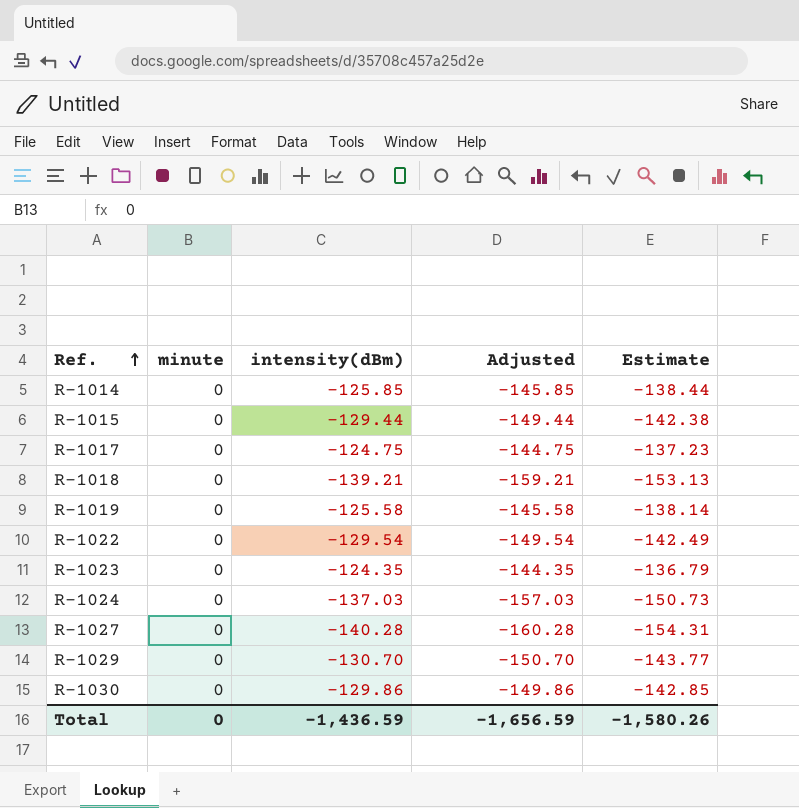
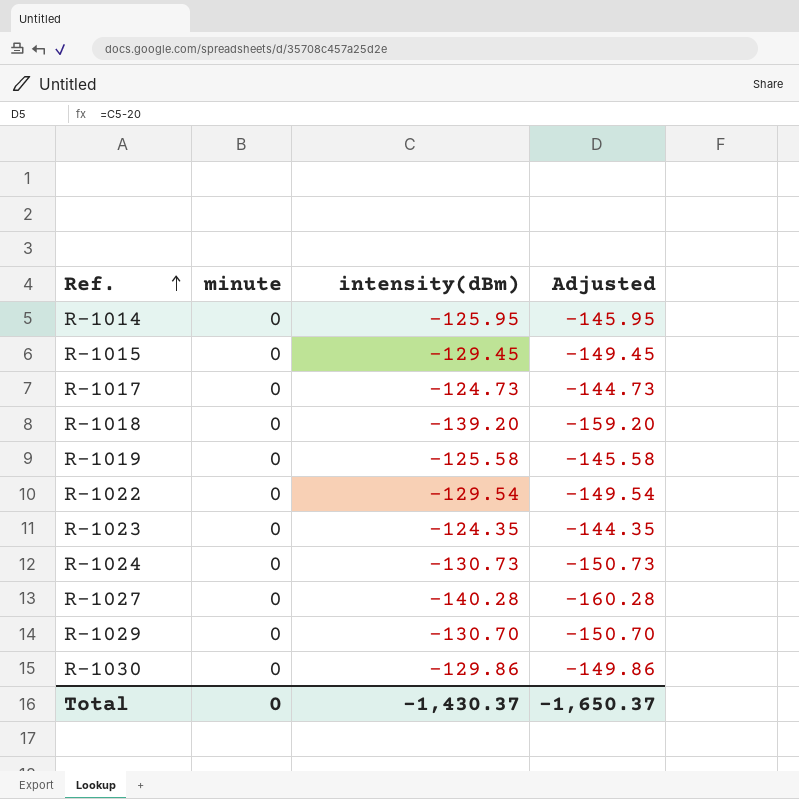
column Estimate | formula: [intensity(dBm)] * 1.1 -> none
R-1014 | intensity(dBm): -125.85 -> -125.95
R-1014 | Adjusted: -145.85 -> -145.95
R-1015 | intensity(dBm): -129.44 -> -129.45
R-1015 | Adjusted: -149.44 -> -149.45
R-1017 | intensity(dBm): -124.75 -> -124.73
R-1017 | Adjusted: -144.75 -> -144.73
R-1018 | intensity(dBm): -139.21 -> -139.20
R-1018 | Adjusted: -159.21 -> -159.20
R-1024 | intensity(dBm): -137.03 -> -130.73
R-1024 | Adjusted: -157.03 -> -150.73
Total | intensity(dBm): -1,436.59 -> -1,430.37
Total | Adjusted: -1,656.59 -> -1,650.37

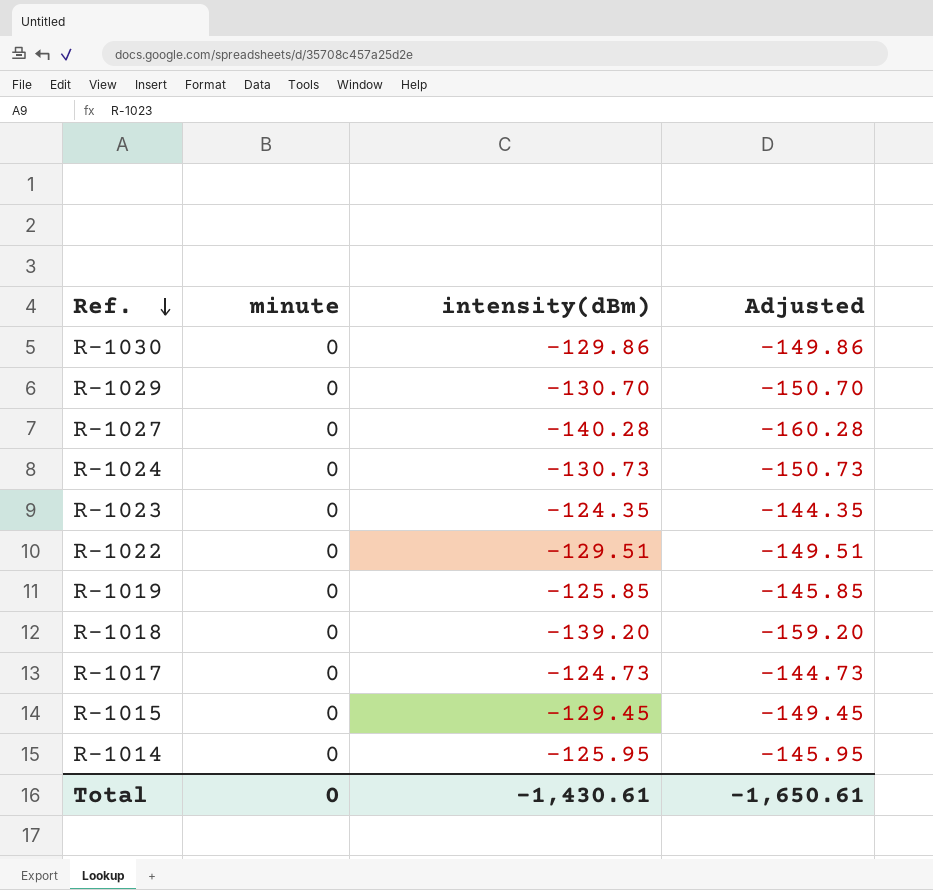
row order: Ref. ascending -> Ref. descending
R-1022 | intensity(dBm): -129.54 -> -129.51
R-1022 | Adjusted: -149.54 -> -149.51
R-1019 | intensity(dBm): -125.58 -> -125.85
R-1019 | Adjusted: -145.58 -> -145.85
Total | intensity(dBm): -1,430.37 -> -1,430.61
Total | Adjusted: -1,650.37 -> -1,650.61

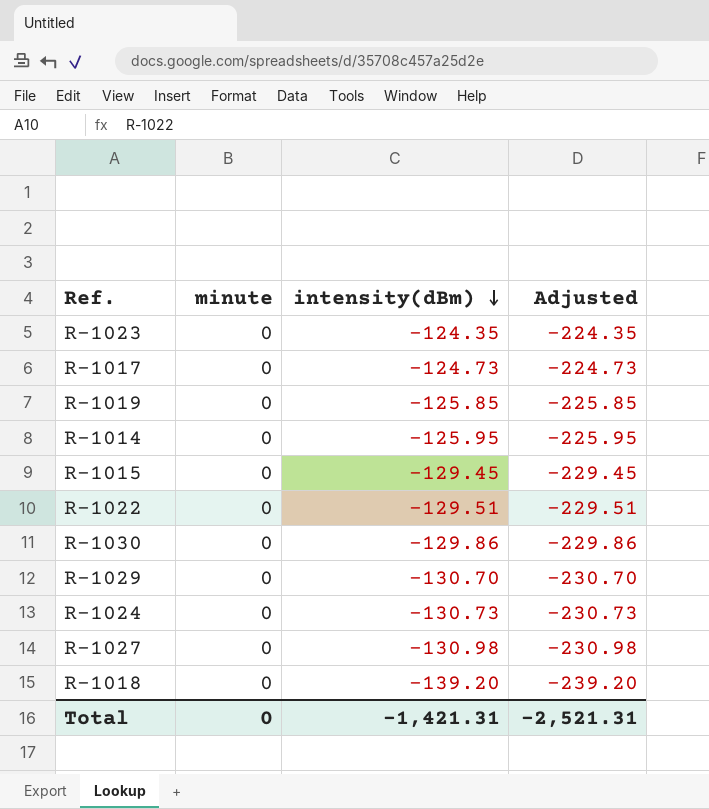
row order: Ref. descending -> intensity(dBm) descending
column Adjusted | formula: [intensity(dBm)] - 20 -> [intensity(dBm)] - 100
R-1027 | intensity(dBm): -140.28 -> -130.98
Total | intensity(dBm): -1,430.61 -> -1,421.31
Total | Adjusted: -1,650.61 -> -2,521.31

